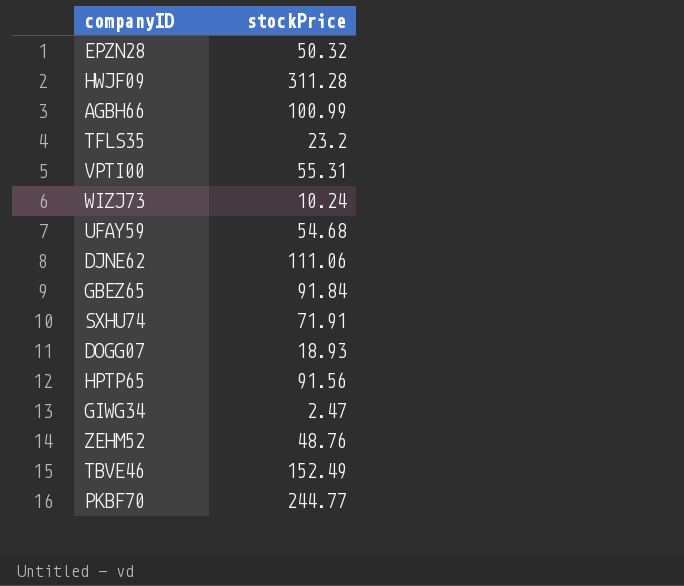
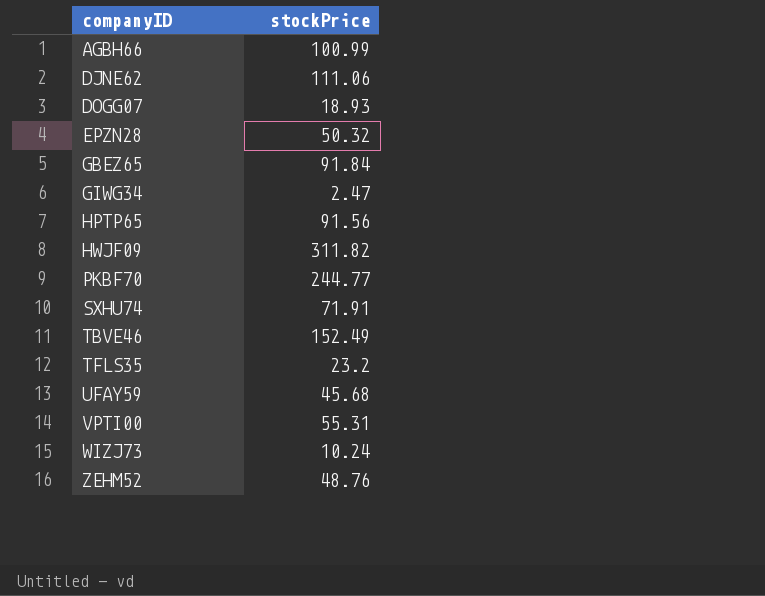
row order: none -> companyID ascending
HWJF09 | stockPrice: 311.28 -> 311.82
UFAY59 | stockPrice: 54.68 -> 45.68

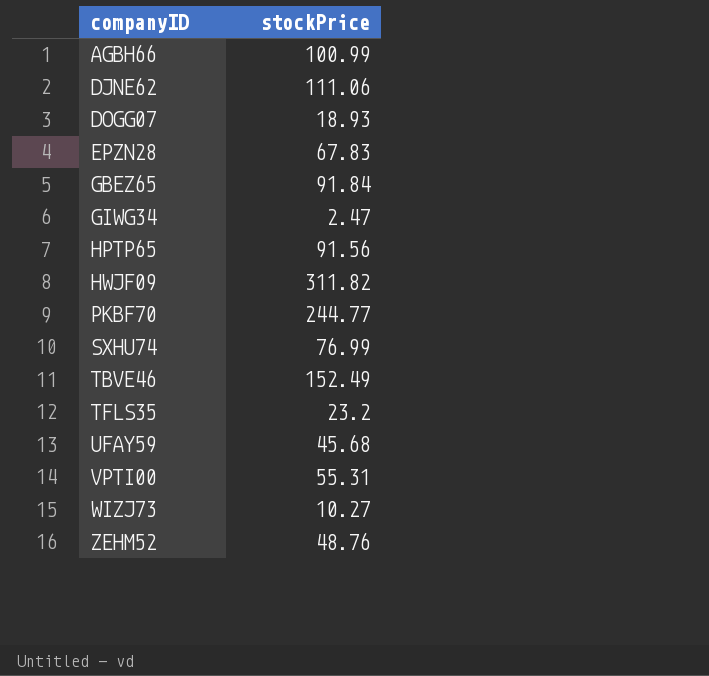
EPZN28 | stockPrice: 50.32 -> 67.83
SXHU74 | stockPrice: 71.91 -> 76.99
WIZJ73 | stockPrice: 10.24 -> 10.27

